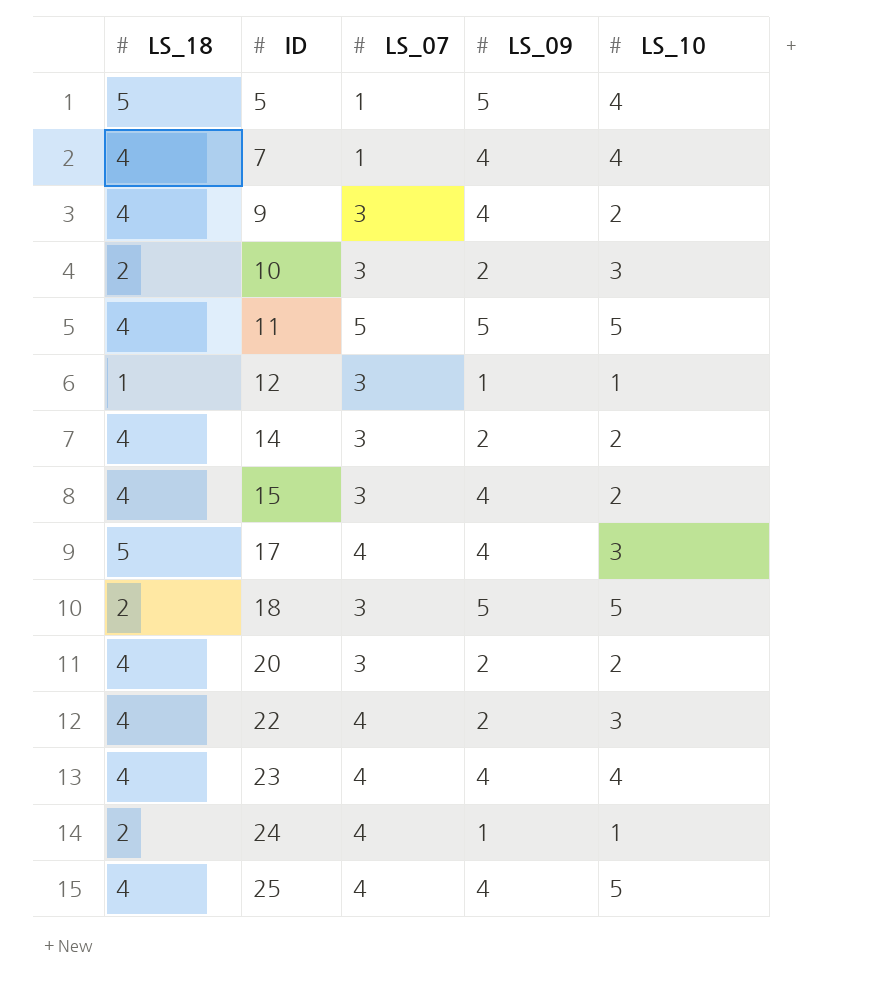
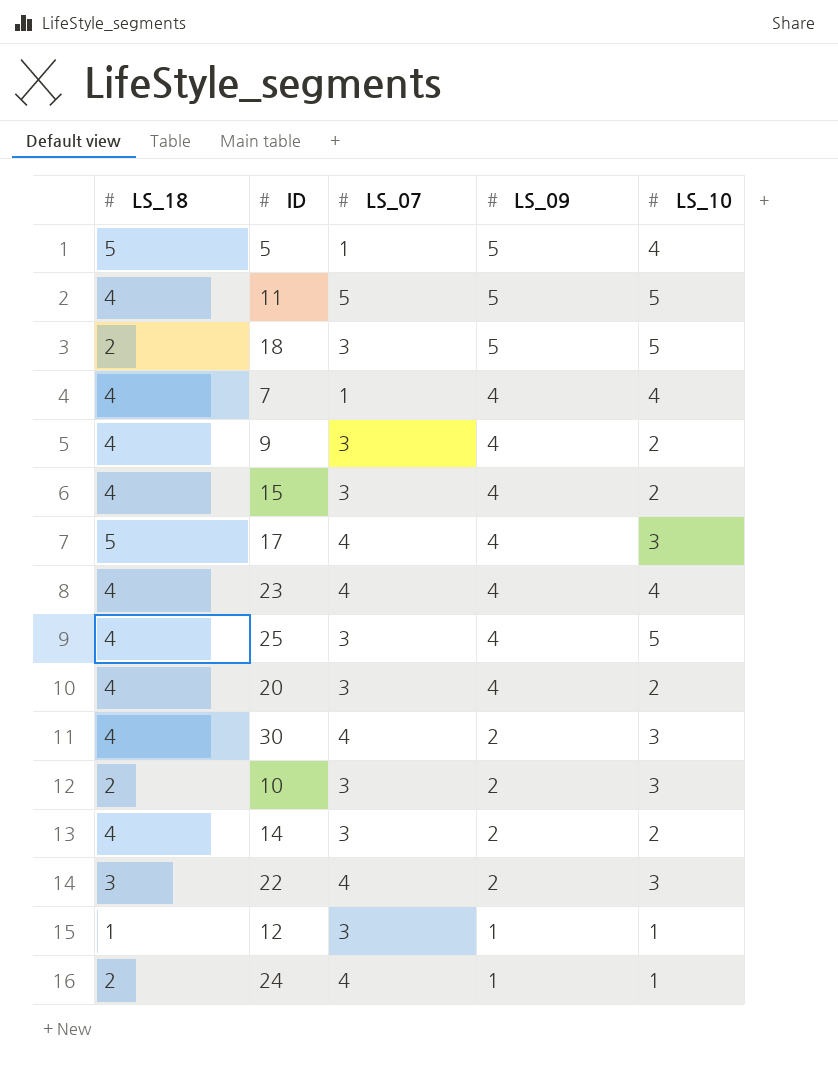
row order: ID ascending -> LS_09 descending
25 | LS_07: 4 -> 3
20 | LS_09: 2 -> 4
row 30: none -> 4 | 4 | 2 | 3
22 | LS_18: 4 -> 3

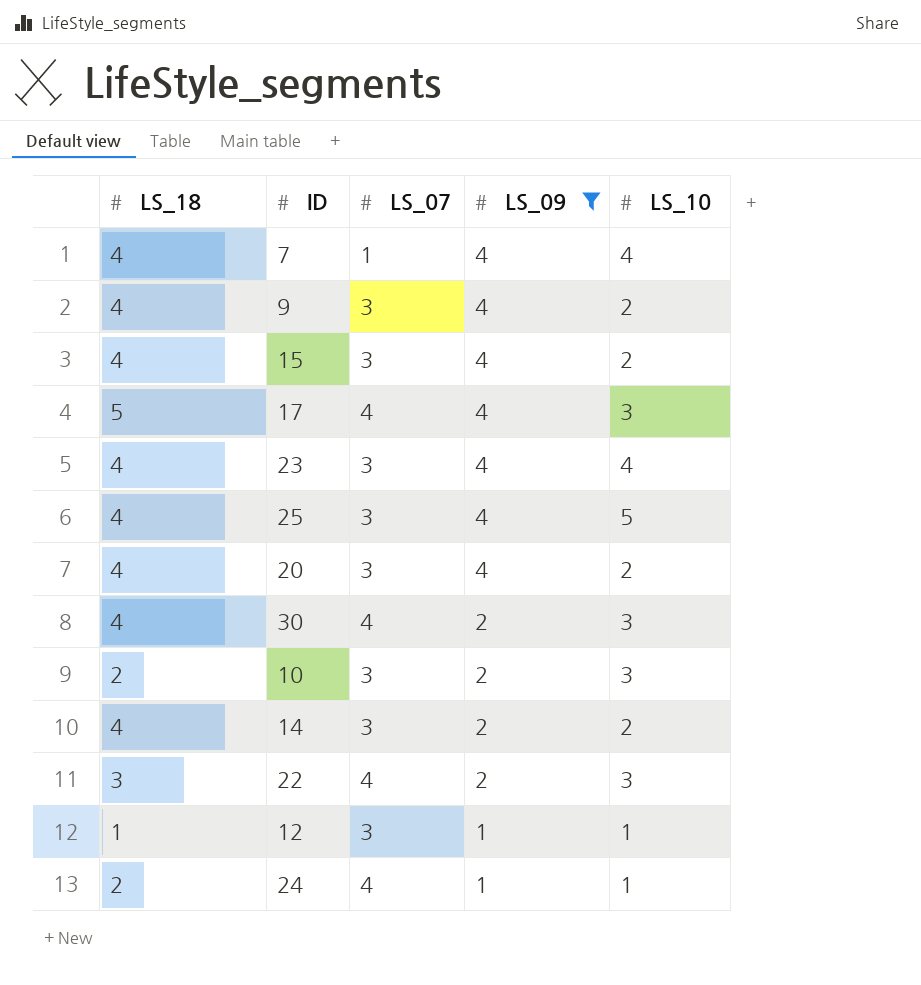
filter: none -> LS_09 != 5
23 | LS_07: 4 -> 3

